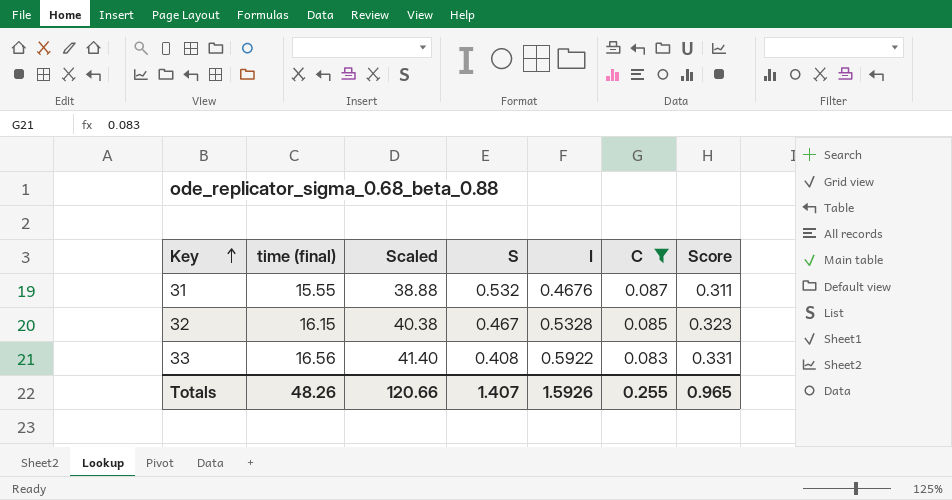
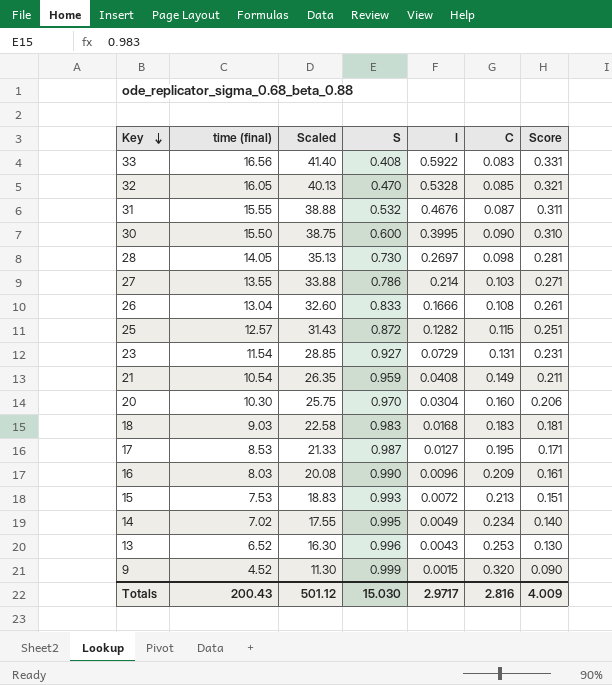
filter: C <= 0.087 -> none
row order: Key ascending -> Key descending
32 | time (final): 16.15 -> 16.05
32 | Scaled: 40.38 -> 40.13
32 | S: 0.467 -> 0.470
32 | Score: 0.323 -> 0.321
Totals | time (final): 48.26 -> 200.43
Totals | Scaled: 120.66 -> 501.12
Totals | S: 1.407 -> 15.030
Totals | I: 1.5926 -> 2.9717
Totals | C: 0.255 -> 2.816
Totals | Score: 0.965 -> 4.009

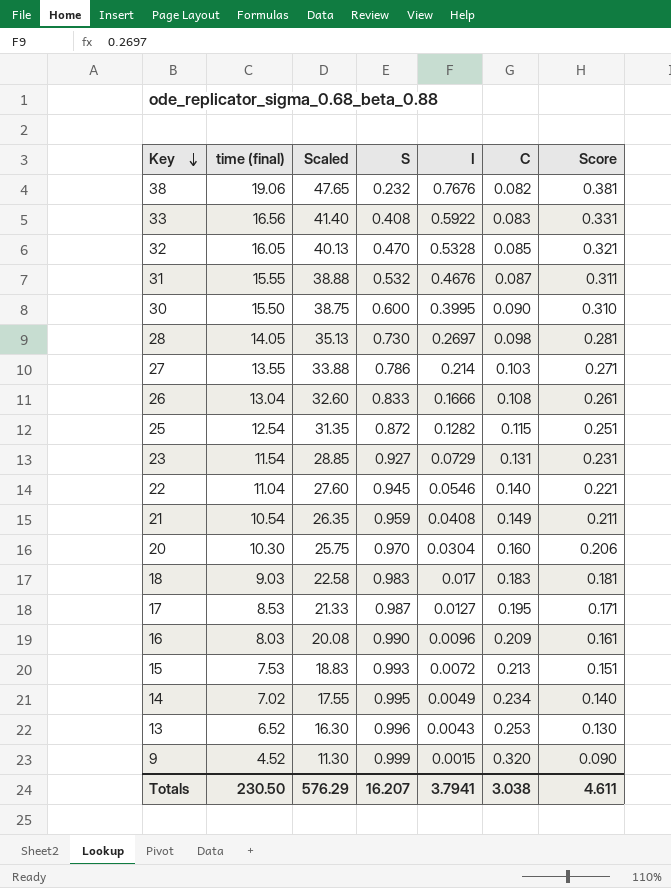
row 38: none -> 19.06 | 47.65 | 0.232 | 0.7676 | 0.082 | 0.381
25 | time (final): 12.57 -> 12.54
25 | Scaled: 31.43 -> 31.35
row 22: none -> 11.04 | 27.60 | 0.945 | 0.0546 | 0.140 | 0.221
18 | I: 0.0168 -> 0.017
Totals | time (final): 200.43 -> 230.50
Totals | Scaled: 501.12 -> 576.29
Totals | S: 15.030 -> 16.207
Totals | I: 2.9717 -> 3.7941
Totals | C: 2.816 -> 3.038
Totals | Score: 4.009 -> 4.611

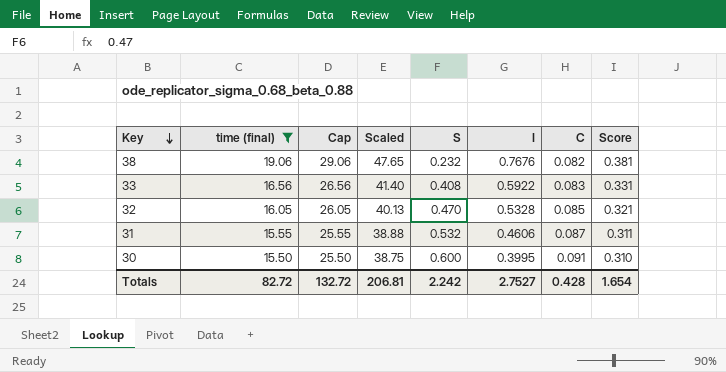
filter: none -> time (final) >= 15.50
column Cap | formula: none -> [time (final)] + 10
31 | I: 0.4676 -> 0.4606
30 | C: 0.090 -> 0.091
Totals | time (final): 230.50 -> 82.72
Totals | Scaled: 576.29 -> 206.81
Totals | S: 16.207 -> 2.242
Totals | I: 3.7941 -> 2.7527
Totals | C: 3.038 -> 0.428
Totals | Score: 4.611 -> 1.654

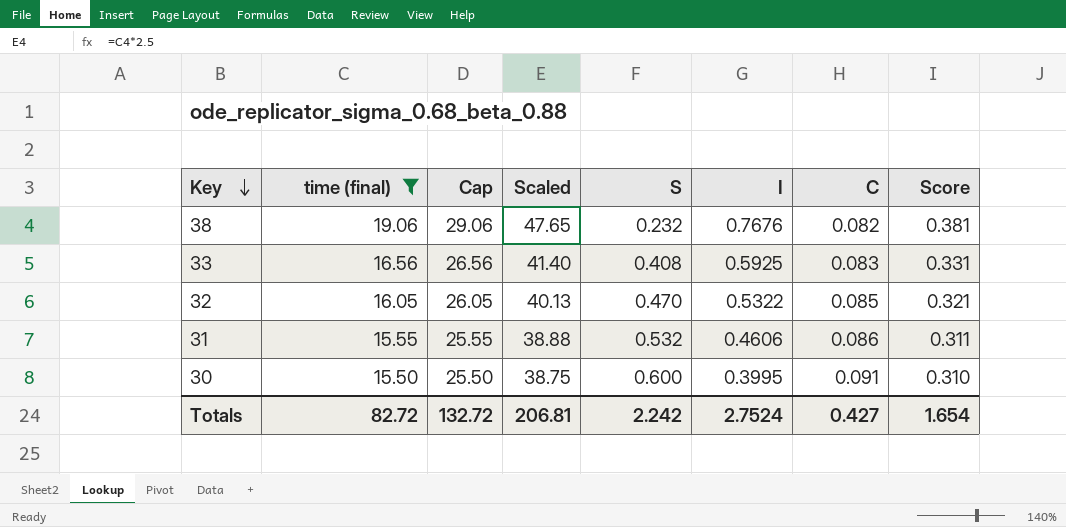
33 | I: 0.5922 -> 0.5925
32 | I: 0.5328 -> 0.5322
31 | C: 0.087 -> 0.086
Totals | I: 2.7527 -> 2.7524
Totals | C: 0.428 -> 0.427

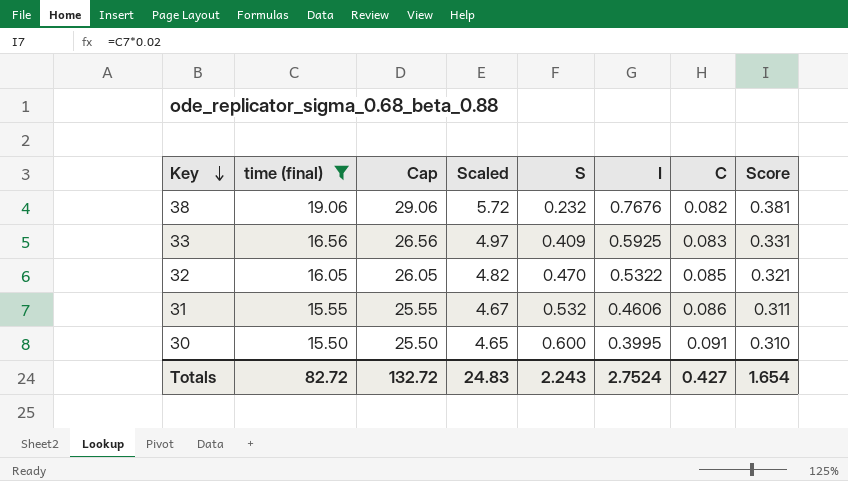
column Scaled | formula: [time (final)] * 2.5 -> [time (final)] * 0.3
33 | S: 0.408 -> 0.409
Totals | Scaled: 206.81 -> 24.83
Totals | S: 2.242 -> 2.243

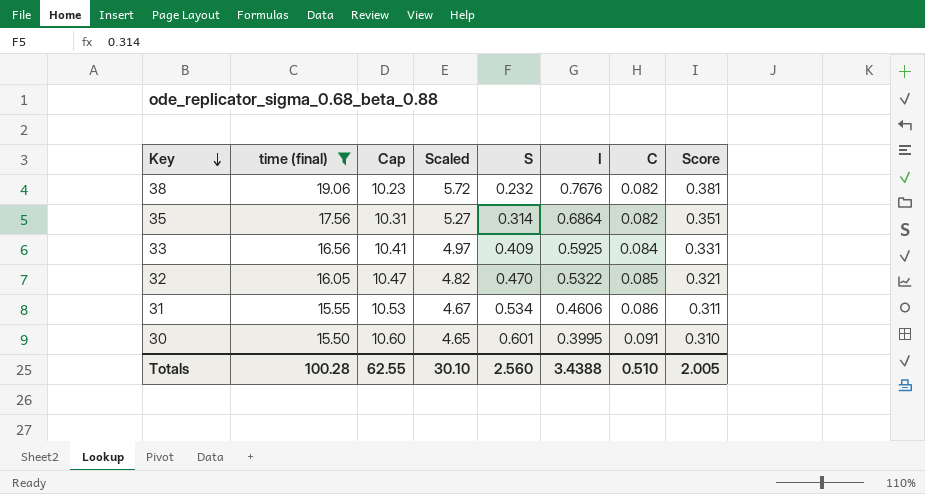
column Cap | formula: [time (final)] + 10 -> [S] + 10
row 35: none -> 17.56 | 10.31 | 5.27 | 0.314 | 0.6864 | 0.082 | 0.351
33 | C: 0.083 -> 0.084
31 | S: 0.532 -> 0.534
30 | S: 0.600 -> 0.601
Totals | time (final): 82.72 -> 100.28
Totals | Cap: 132.72 -> 62.55
Totals | Scaled: 24.83 -> 30.10
Totals | S: 2.243 -> 2.560
Totals | I: 2.7524 -> 3.4388
Totals | C: 0.427 -> 0.510
Totals | Score: 1.654 -> 2.005

